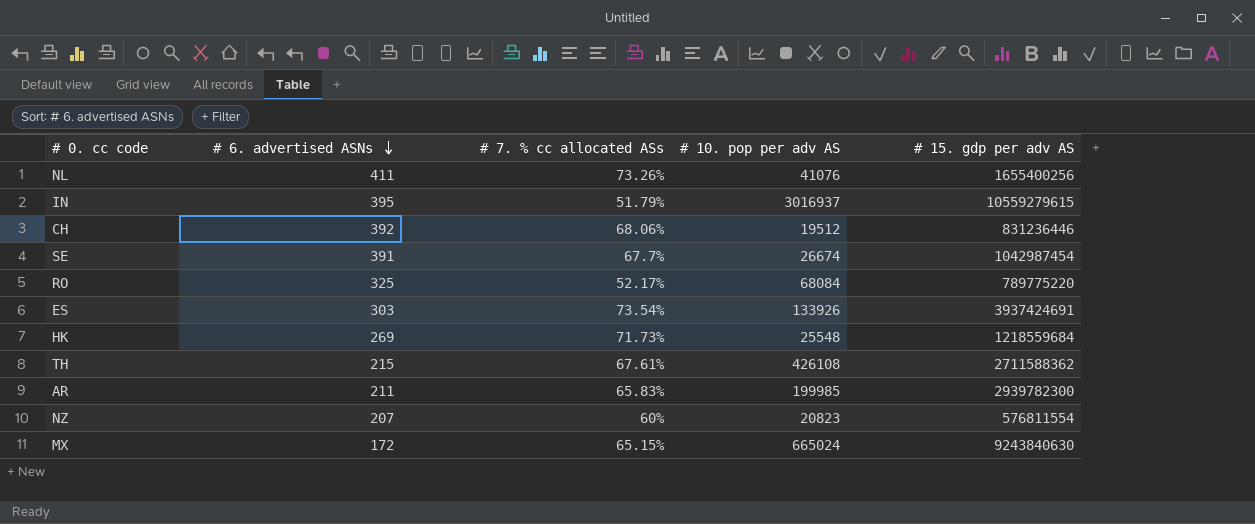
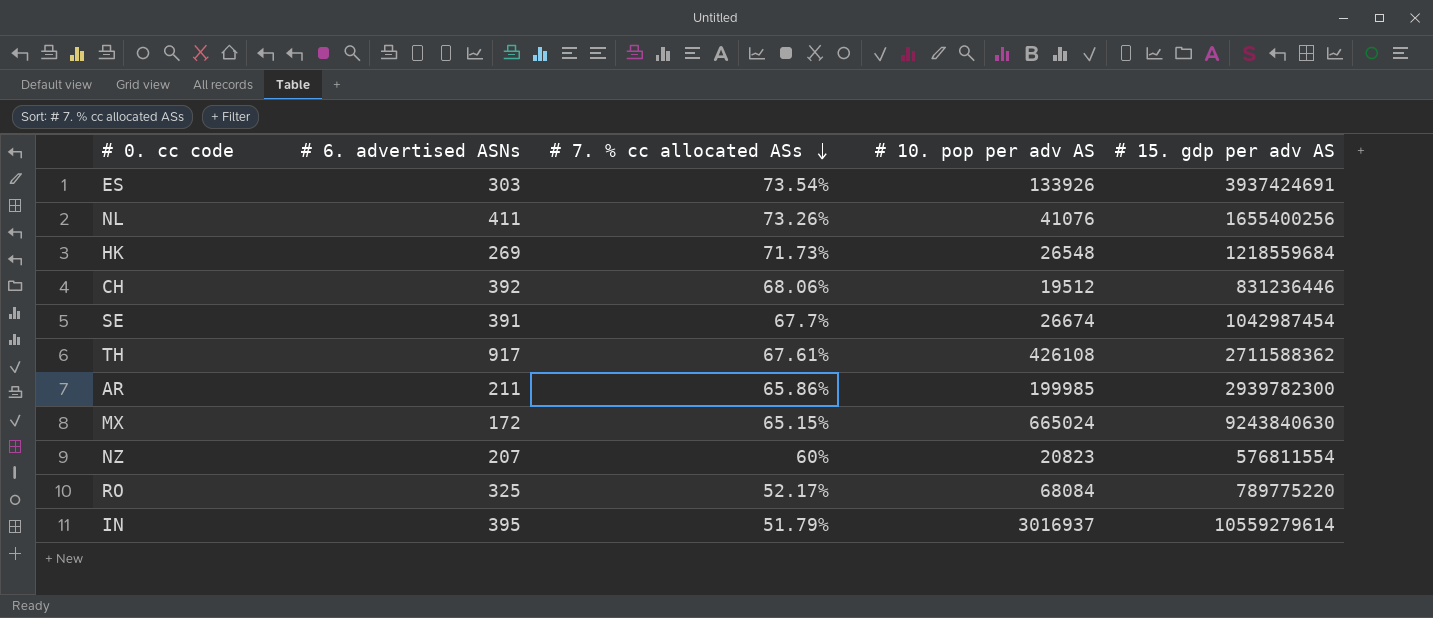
row order: # 6. advertised ASNs descending -> # 7. % cc allocated ASs descending
HK | # 10. pop per adv AS: 25548 -> 26548
TH | # 6. advertised ASNs: 215 -> 917
AR | # 7. % cc allocated ASs: 65.83% -> 65.86%
IN | # 15. gdp per adv AS: 10559279615 -> 10559279614

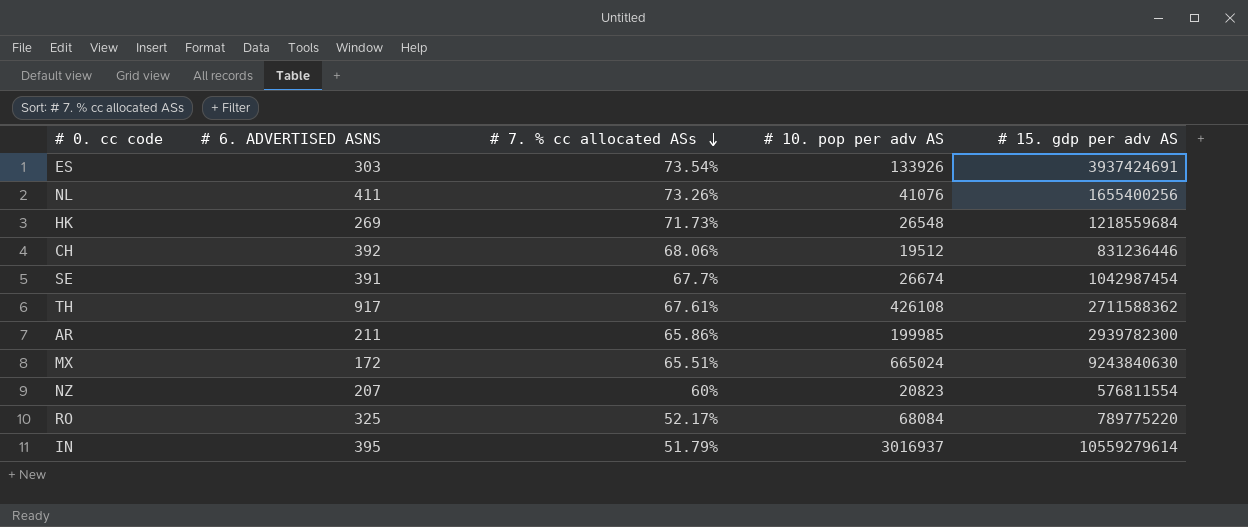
column name: # 6. advertised ASNs -> # 6. ADVERTISED ASNS
MX | # 7. % cc allocated ASs: 65.15% -> 65.51%

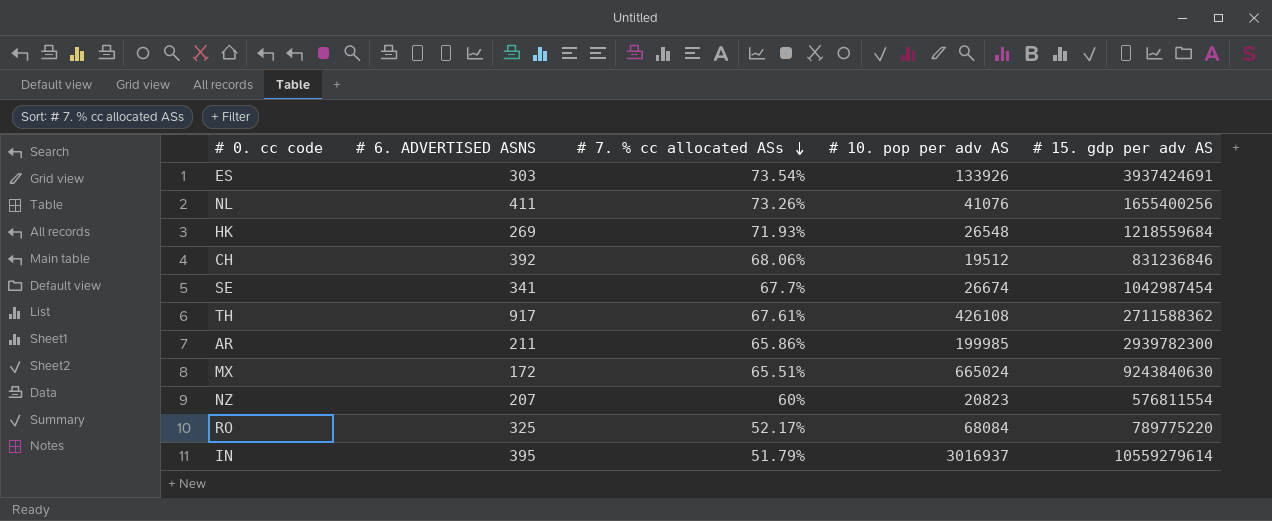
HK | # 7. % cc allocated ASs: 71.73% -> 71.93%
CH | # 15. gdp per adv AS: 831236446 -> 831236846
SE | # 6. ADVERTISED ASNS: 391 -> 341

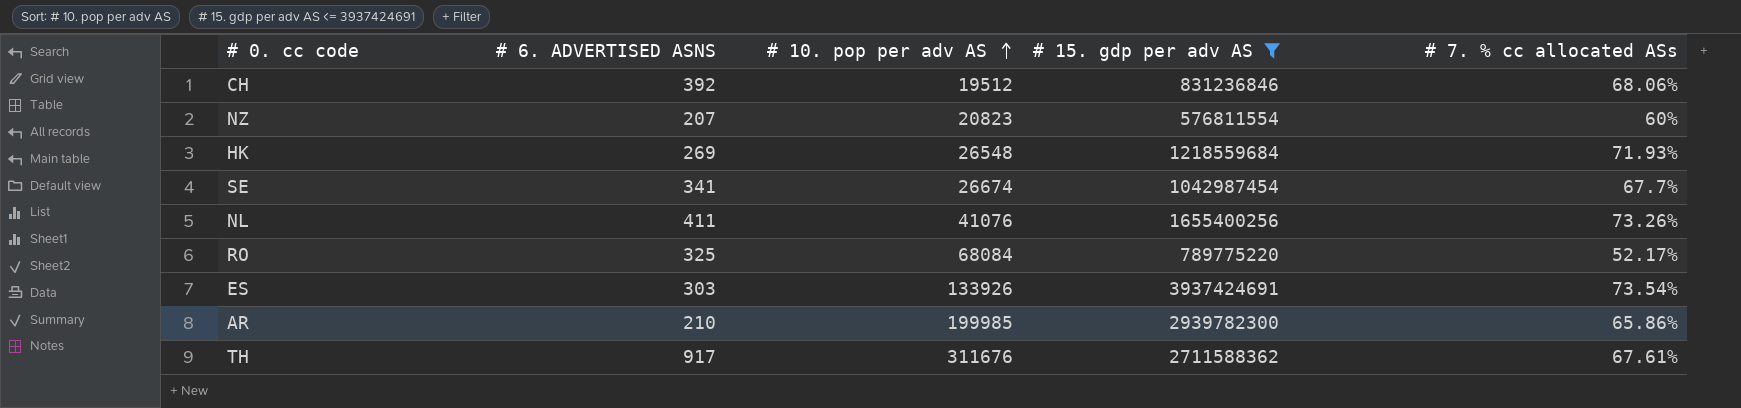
filter: none -> # 15. gdp per adv AS <= 3937424691
row order: # 7. % cc allocated ASs descending -> # 10. pop per adv AS ascending
column # 7. % cc allocated ASs | position: 3 -> 5
AR | # 6. ADVERTISED ASNS: 211 -> 210
TH | # 10. pop per adv AS: 426108 -> 311676

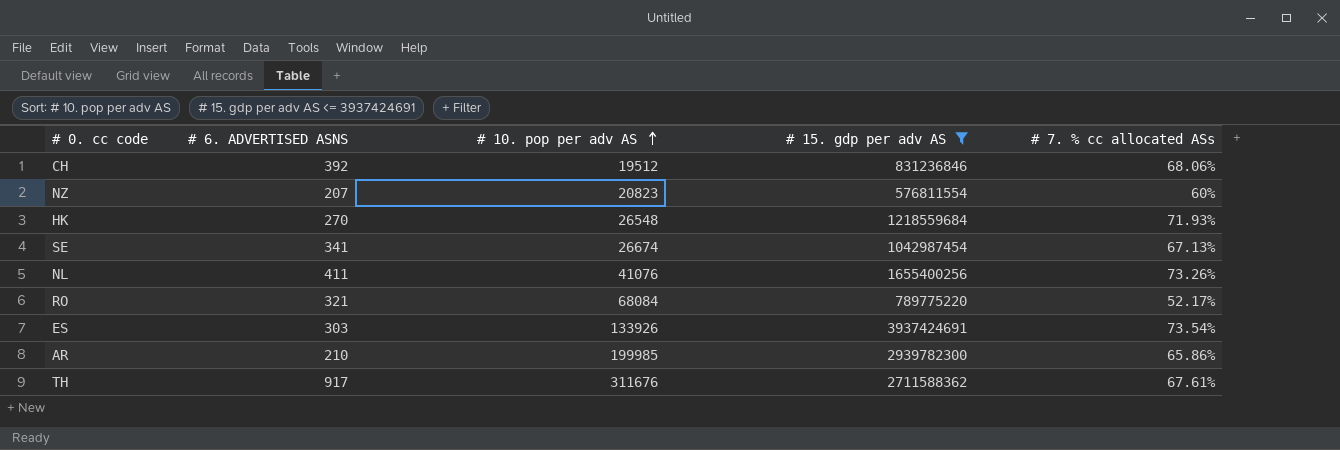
HK | # 6. ADVERTISED ASNS: 269 -> 270
SE | # 7. % cc allocated ASs: 67.7% -> 67.13%
RO | # 6. ADVERTISED ASNS: 325 -> 321

